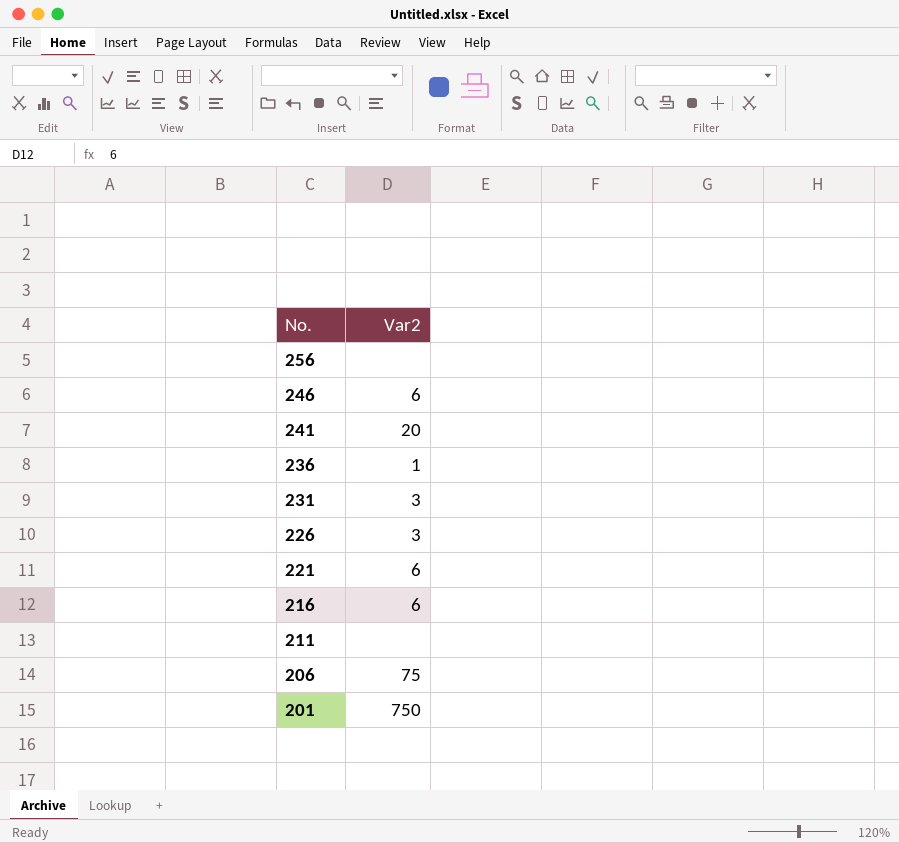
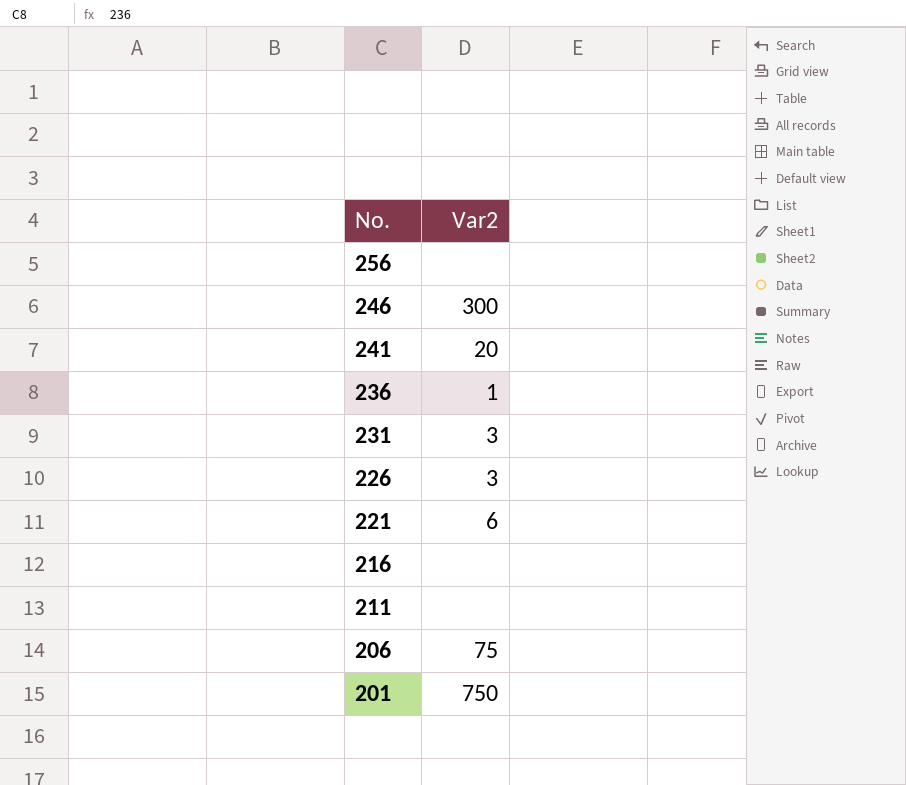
246 | Var2: 6 -> 300
216 | Var2: 6 -> none

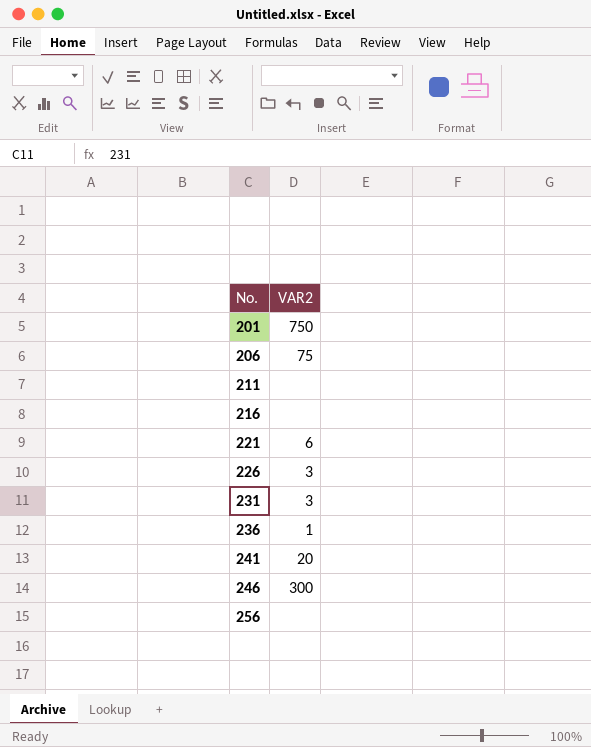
row order: No. descending -> No. ascending
column name: Var2 -> VAR2

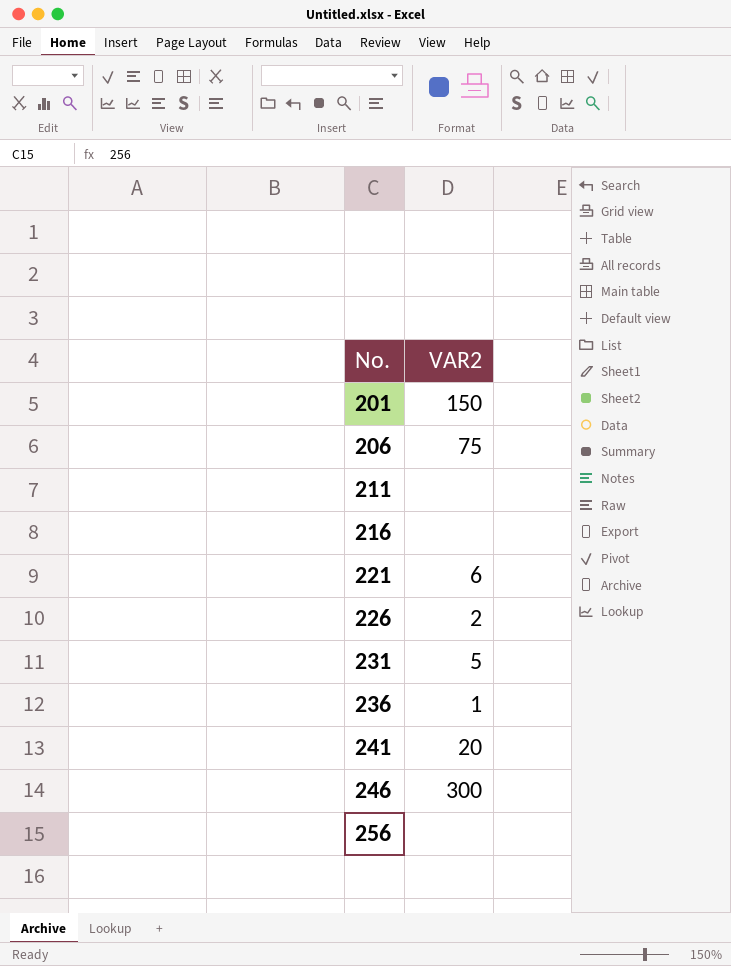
201 | VAR2: 750 -> 150
226 | VAR2: 3 -> 2
231 | VAR2: 3 -> 5

